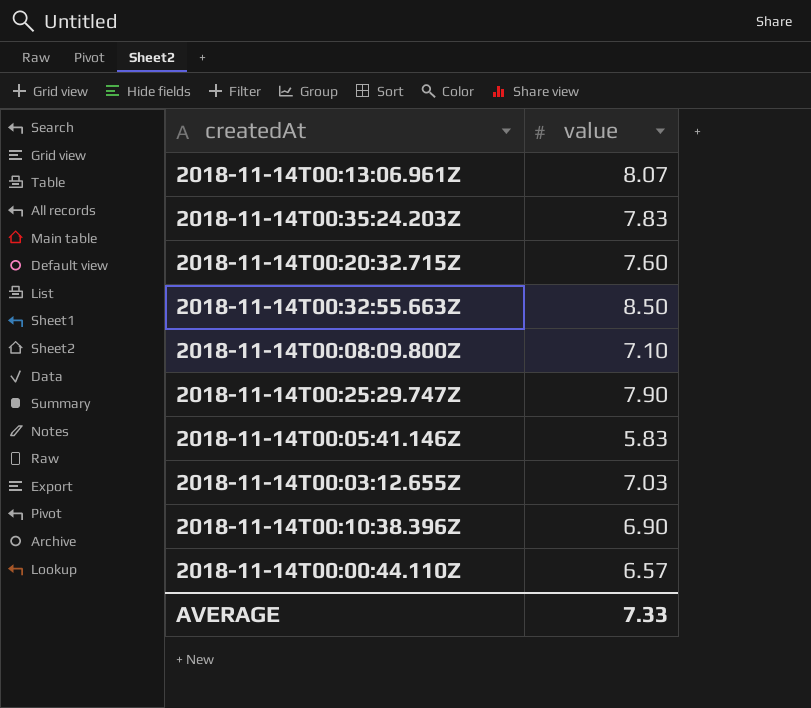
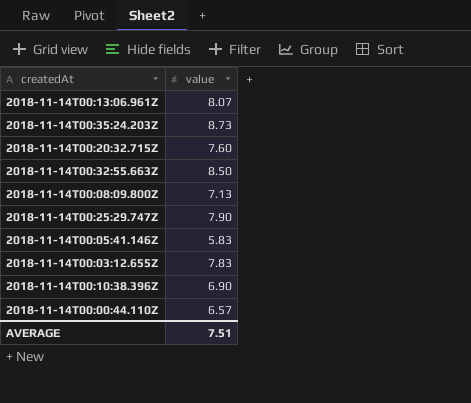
2018-11-14T00:35:24.203Z | value: 7.83 -> 8.73
2018-11-14T00:08:09.800Z | value: 7.10 -> 7.13
2018-11-14T00:03:12.655Z | value: 7.03 -> 7.83
AVERAGE | value: 7.33 -> 7.51

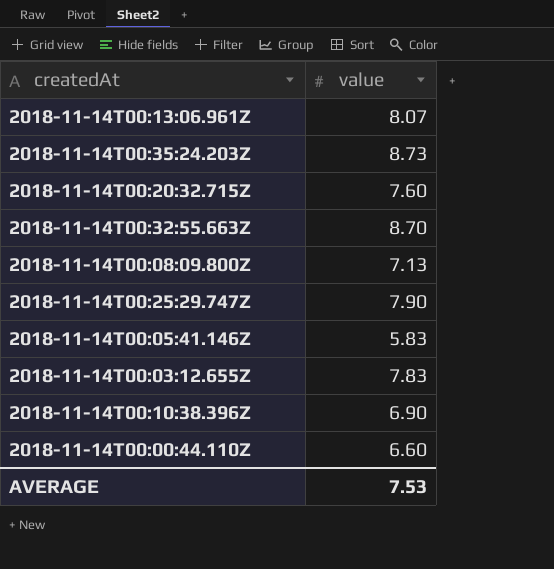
2018-11-14T00:32:55.663Z | value: 8.50 -> 8.70
2018-11-14T00:00:44.110Z | value: 6.57 -> 6.60
AVERAGE | value: 7.51 -> 7.53

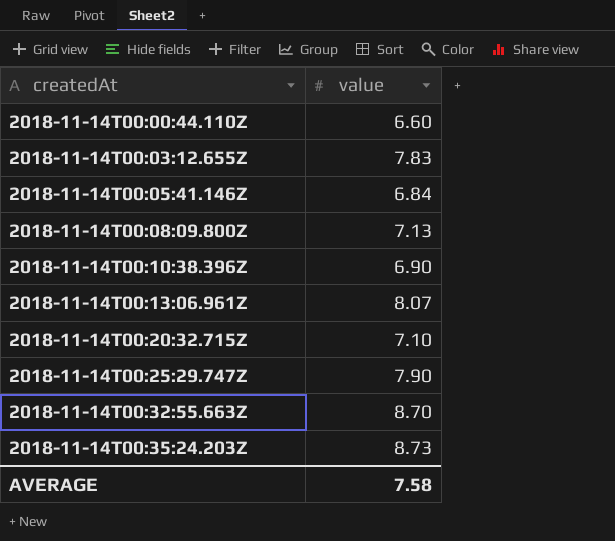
row order: none -> createdAt ascending
2018-11-14T00:05:41.146Z | value: 5.83 -> 6.84
2018-11-14T00:20:32.715Z | value: 7.60 -> 7.10
AVERAGE | value: 7.53 -> 7.58

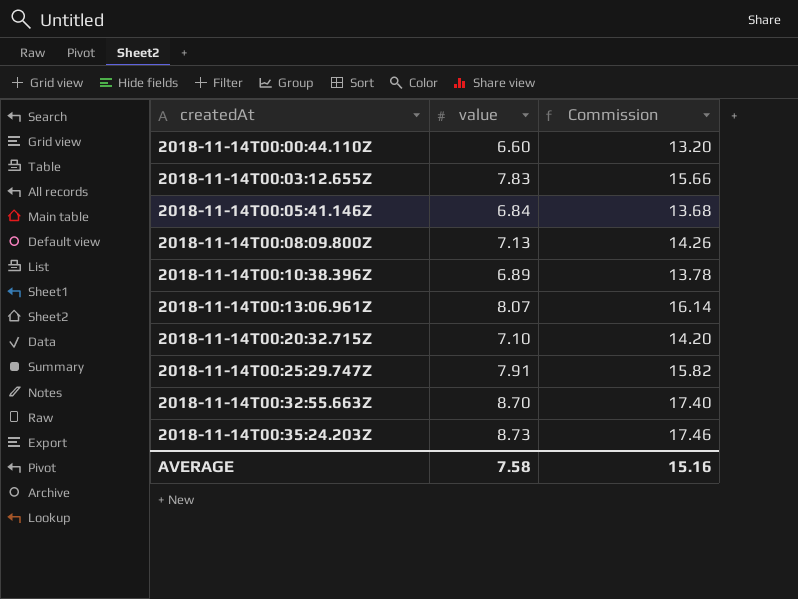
column Commission | formula: none -> [value] * 2
2018-11-14T00:10:38.396Z | value: 6.90 -> 6.89
2018-11-14T00:25:29.747Z | value: 7.90 -> 7.91

